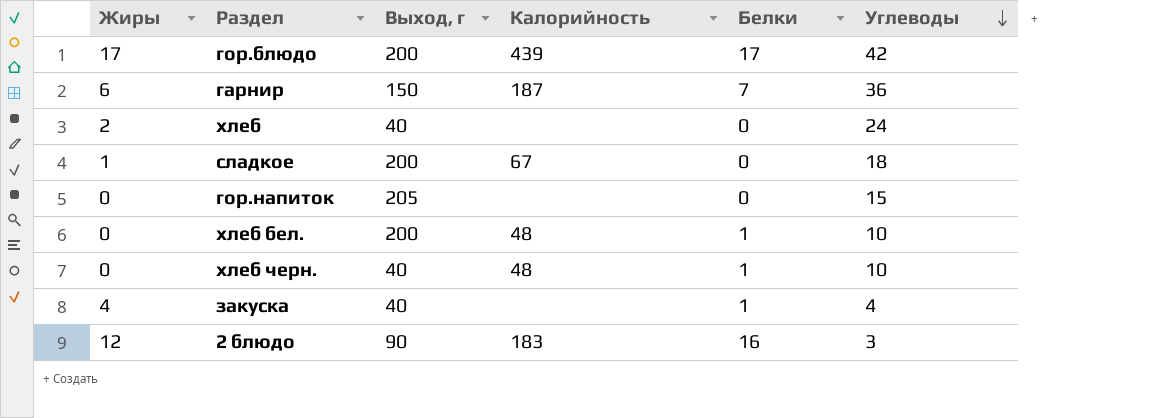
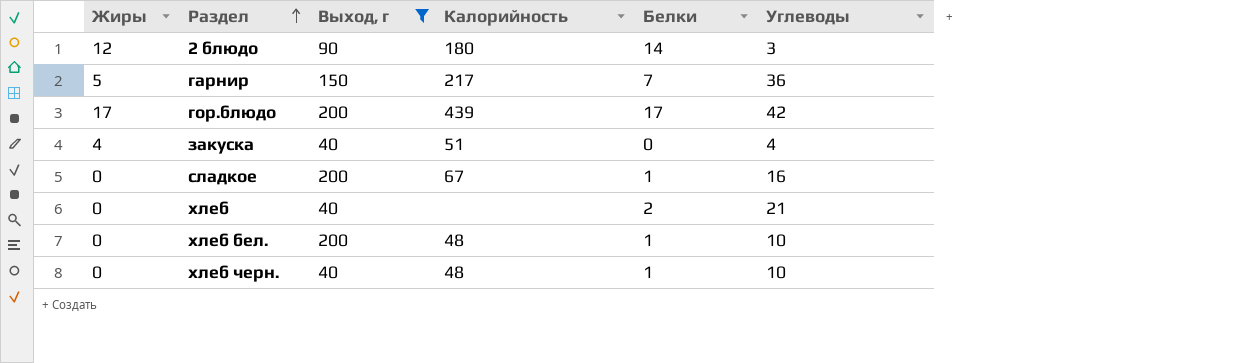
filter: none -> Выход, г != 205
row order: Углеводы descending -> Раздел ascending
2 блюдо | Калорийность: 183 -> 180
2 блюдо | Белки: 16 -> 14
гарнир | Жиры: 6 -> 5
гарнир | Калорийность: 187 -> 217
закуска | Калорийность: none -> 51
закуска | Белки: 1 -> 0
сладкое | Жиры: 1 -> 0
сладкое | Белки: 0 -> 1
сладкое | Углеводы: 18 -> 16
хлеб | Жиры: 2 -> 0
хлеб | Белки: 0 -> 2
хлеб | Углеводы: 24 -> 21

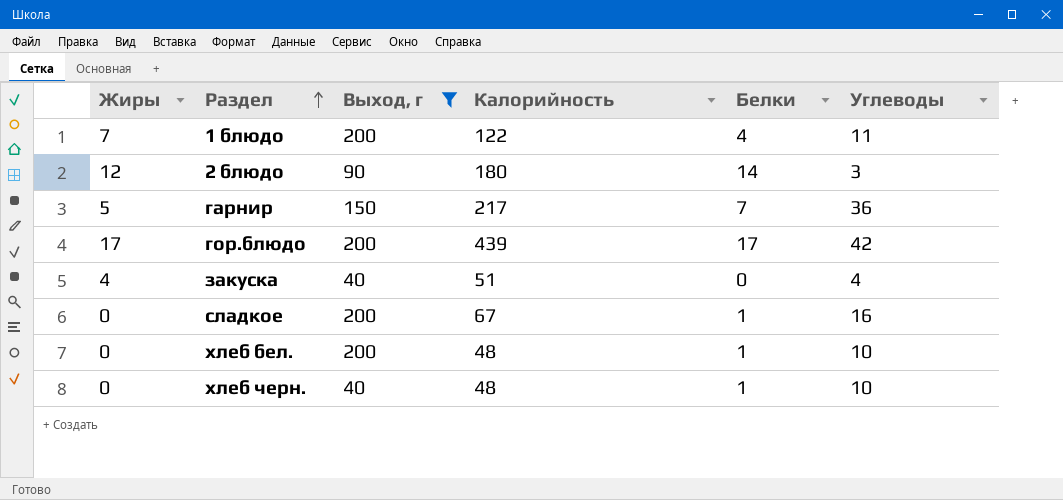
row хлеб: 0 | 40 | none | 2 | 21 -> none
row 1 блюдо: none -> 7 | 200 | 122 | 4 | 11

